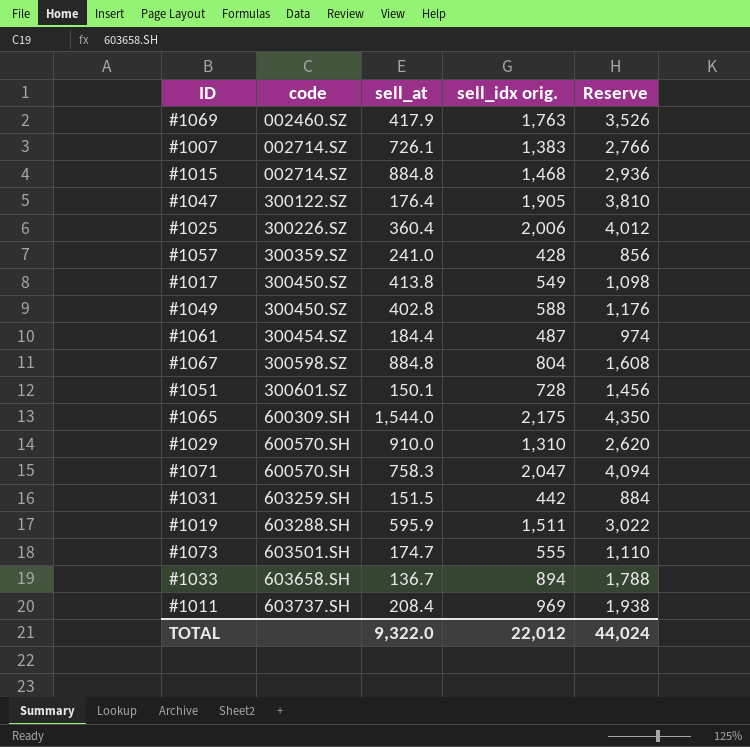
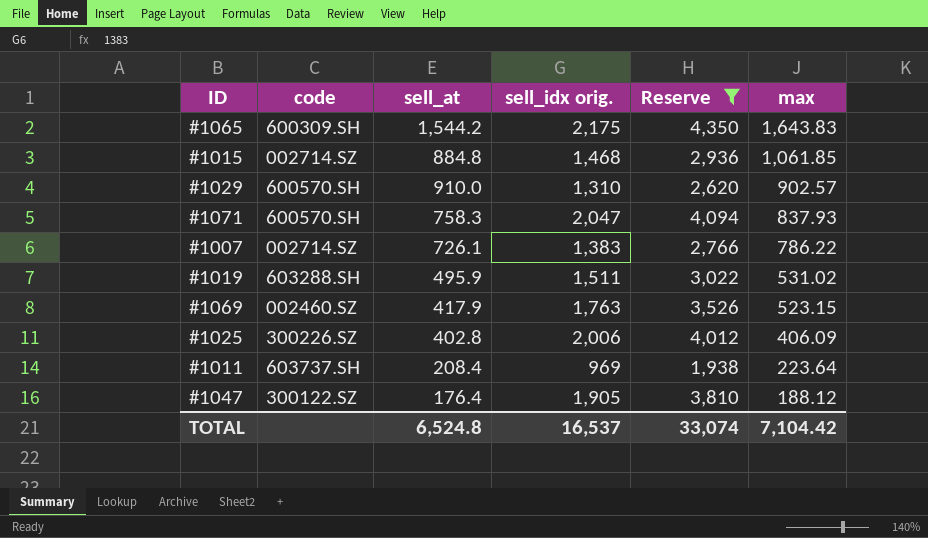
filter: none -> Reserve >= 1,938
row order: code ascending -> max descending
column max | position: none -> 6
#1065 | sell_at: 1,544.0 -> 1,544.2
#1019 | sell_at: 595.9 -> 495.9
#1025 | sell_at: 360.4 -> 402.8
TOTAL | sell_at: 9,322.0 -> 6,524.8
TOTAL | sell_idx orig.: 22,012 -> 16,537
TOTAL | Reserve: 44,024 -> 33,074

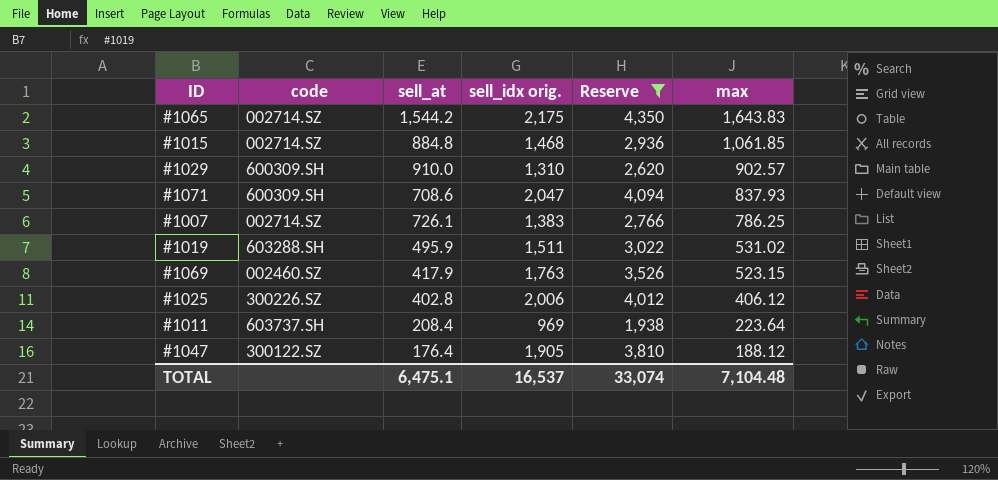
#1065 | code: 600309.SH -> 002714.SZ
#1029 | code: 600570.SH -> 600309.SH
#1071 | code: 600570.SH -> 600309.SH
#1071 | sell_at: 758.3 -> 708.6
#1007 | max: 786.22 -> 786.25
#1025 | max: 406.09 -> 406.12
TOTAL | sell_at: 6,524.8 -> 6,475.1
TOTAL | max: 7,104.42 -> 7,104.48

